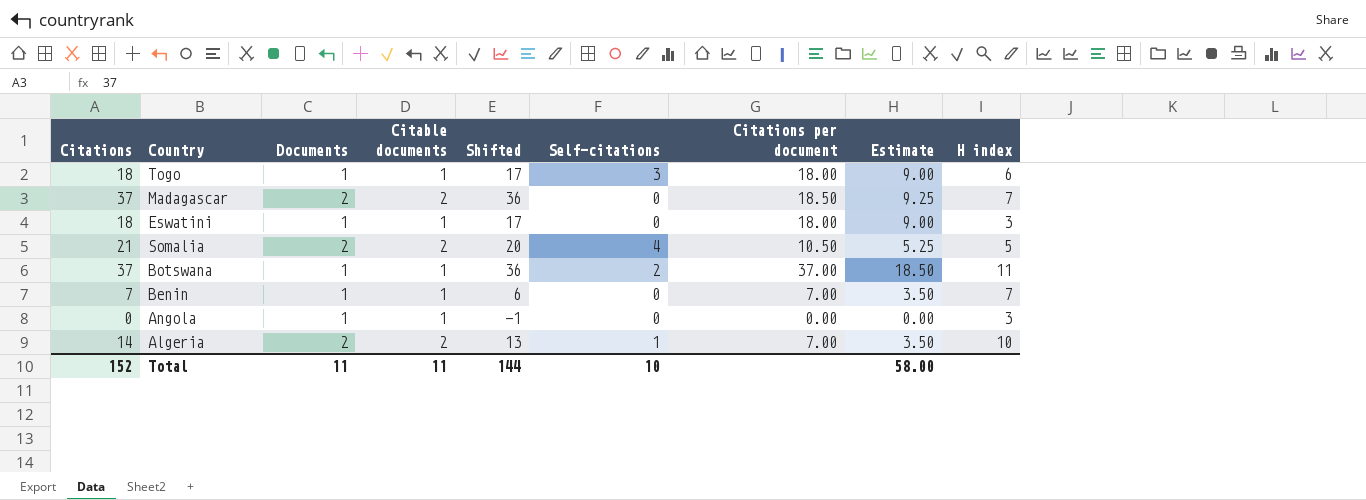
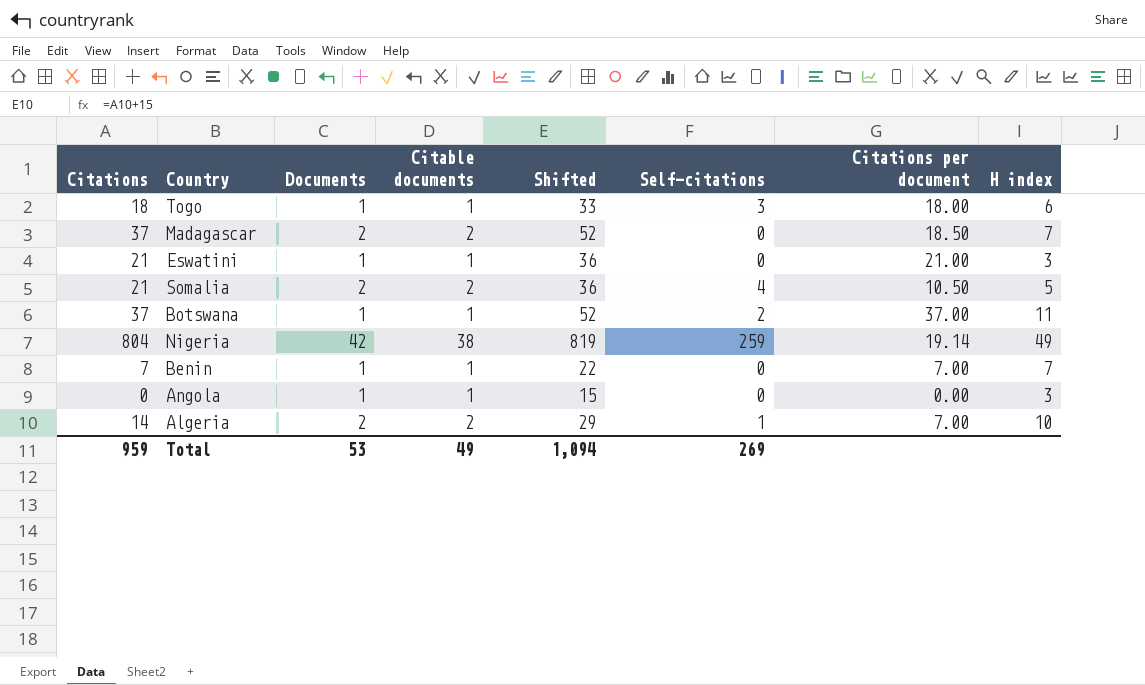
column Estimate | formula: [Citations per document] * 0.5 -> none
column Shifted | formula: [Citations] - 1 -> [Citations] + 15
Eswatini | Citations: 18 -> 21
Eswatini | Citations per document: 18.00 -> 21.00
row Nigeria: none -> 804 | 42 | 38 | 819 | 259 | 19.14 | 49
Total | Citations: 152 -> 959
Total | Documents: 11 -> 53
Total | Citable documents: 11 -> 49
Total | Shifted: 144 -> 1,094
Total | Self-citations: 10 -> 269

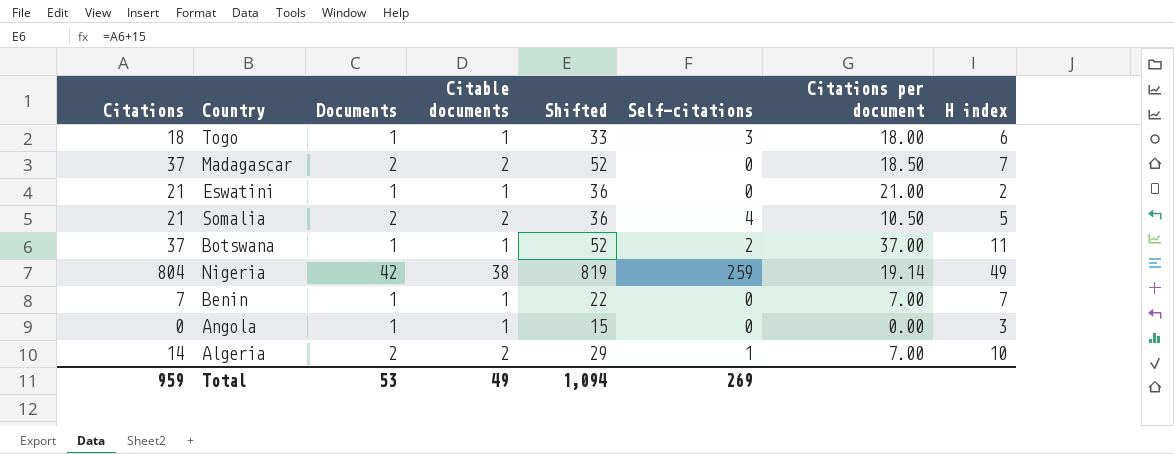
Eswatini | H index: 3 -> 2

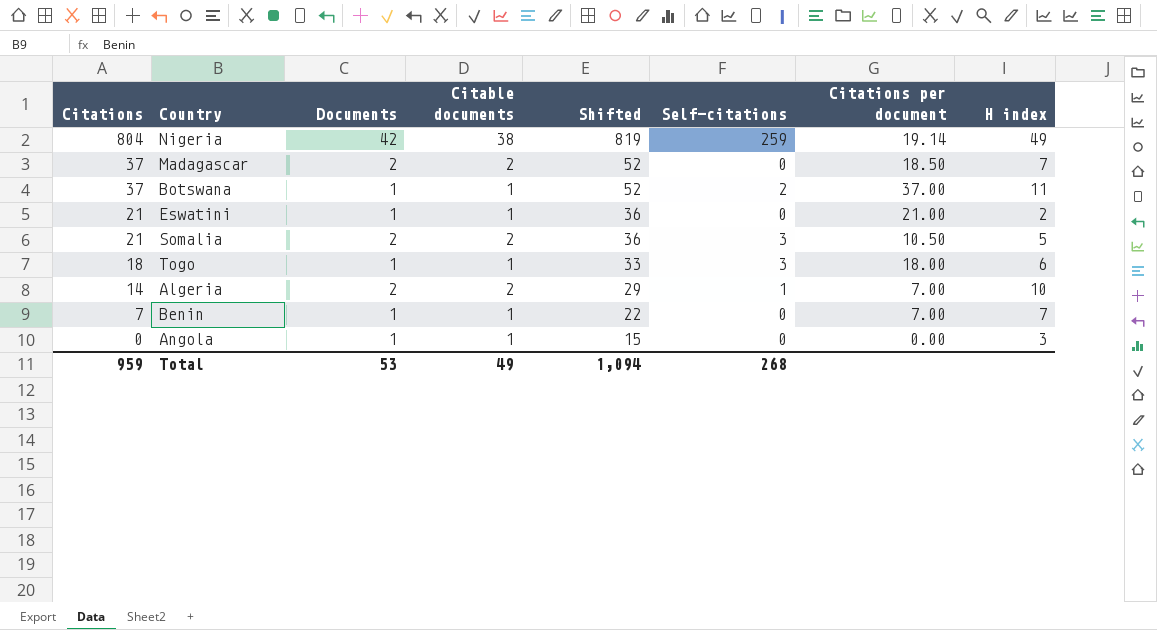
row order: none -> Citations descending
Somalia | Self-citations: 4 -> 3
Total | Self-citations: 269 -> 268

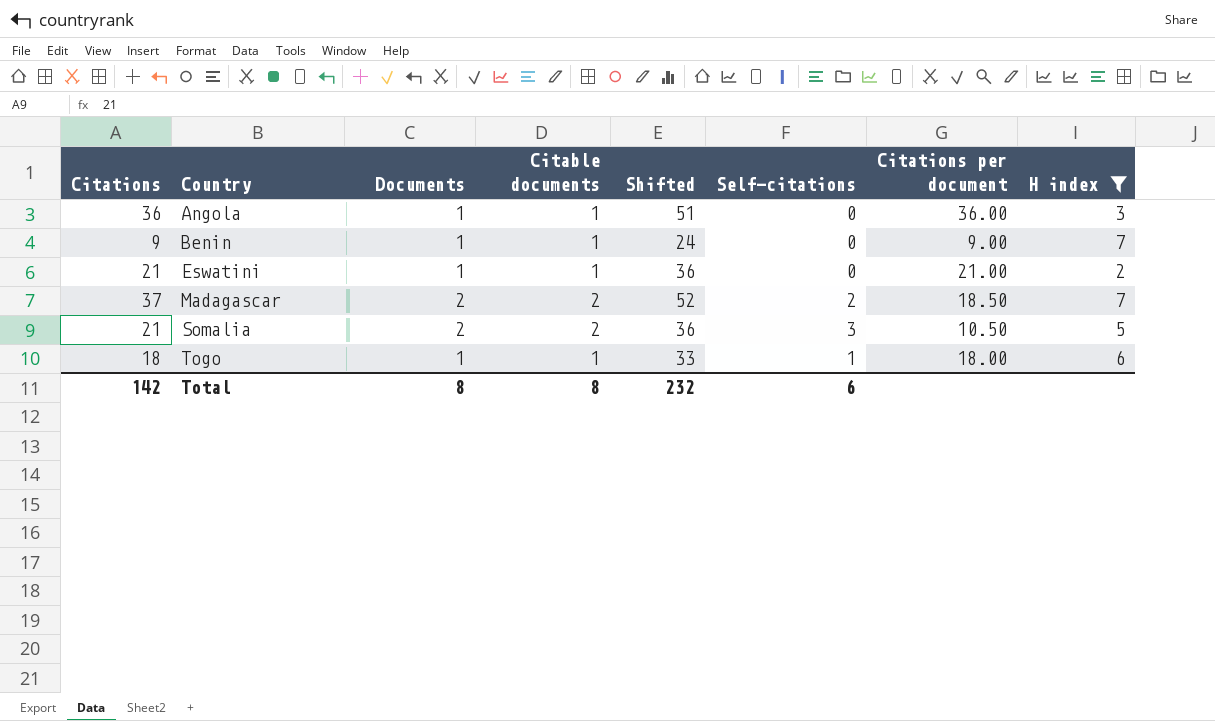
filter: none -> H index <= 7
row order: Citations descending -> Country ascending
Angola | Citations: 0 -> 36
Angola | Shifted: 15 -> 51
Angola | Citations per document: 0.00 -> 36.00
Benin | Citations: 7 -> 9
Benin | Shifted: 22 -> 24
Benin | Citations per document: 7.00 -> 9.00
Madagascar | Self-citations: 0 -> 2
Togo | Self-citations: 3 -> 1
Total | Citations: 959 -> 142
Total | Documents: 53 -> 8
Total | Citable documents: 49 -> 8
Total | Shifted: 1,094 -> 232
Total | Self-citations: 268 -> 6

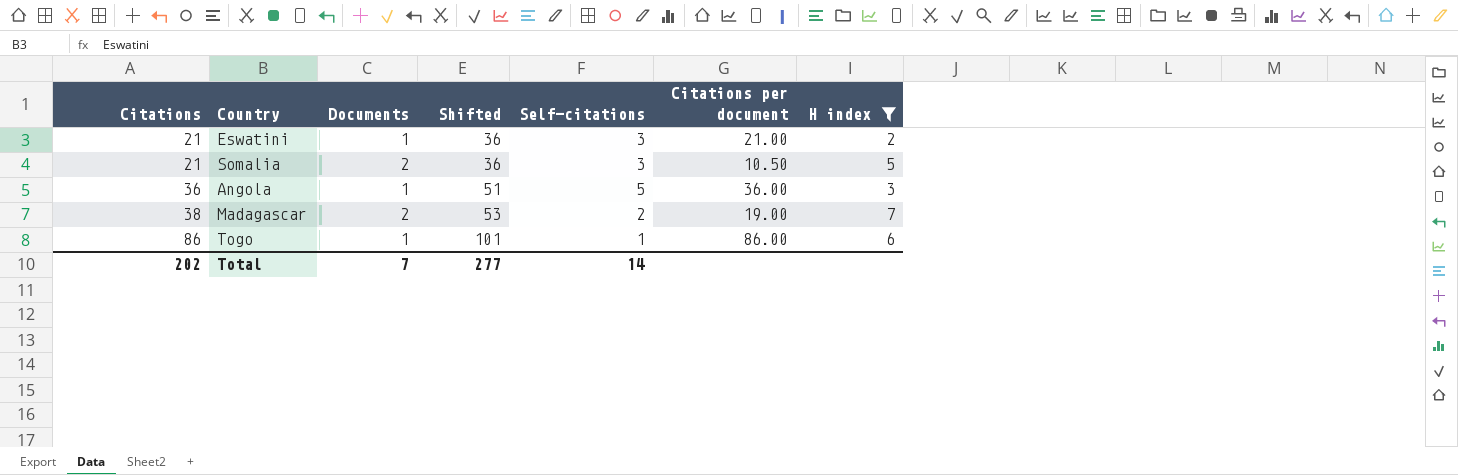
row order: Country ascending -> Citations ascending
column Citable documents | position: 4 -> none
row Benin: 9 | 1 | 1 | 24 | 0 | 9.00 | 7 -> none
Eswatini | Self-citations: 0 -> 3
Angola | Self-citations: 0 -> 5
Madagascar | Citations: 37 -> 38
Madagascar | Shifted: 52 -> 53
Madagascar | Citations per document: 18.50 -> 19.00
Togo | Citations: 18 -> 86
Togo | Shifted: 33 -> 101
Togo | Citations per document: 18.00 -> 86.00
Total | Citations: 142 -> 202
Total | Documents: 8 -> 7
Total | Shifted: 232 -> 277
Total | Self-citations: 6 -> 14

